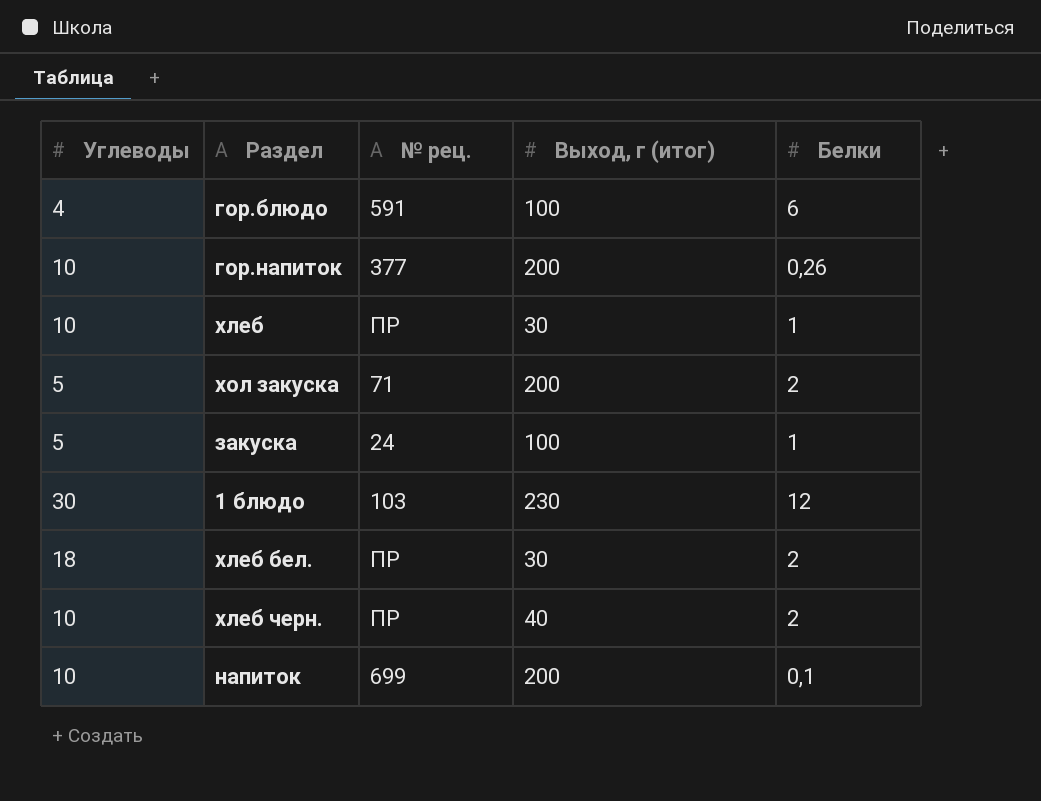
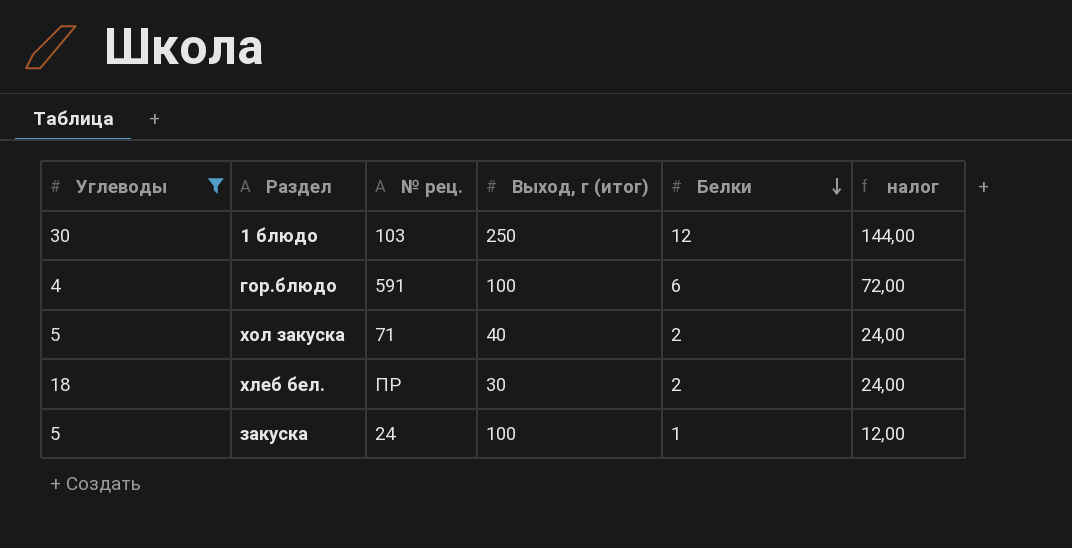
filter: none -> Углеводы != 10
row order: none -> Белки descending
column налог | formula: none -> [Белки] * 12
1 блюдо | Выход, г (итог): 230 -> 250
хол закуска | Выход, г (итог): 200 -> 40

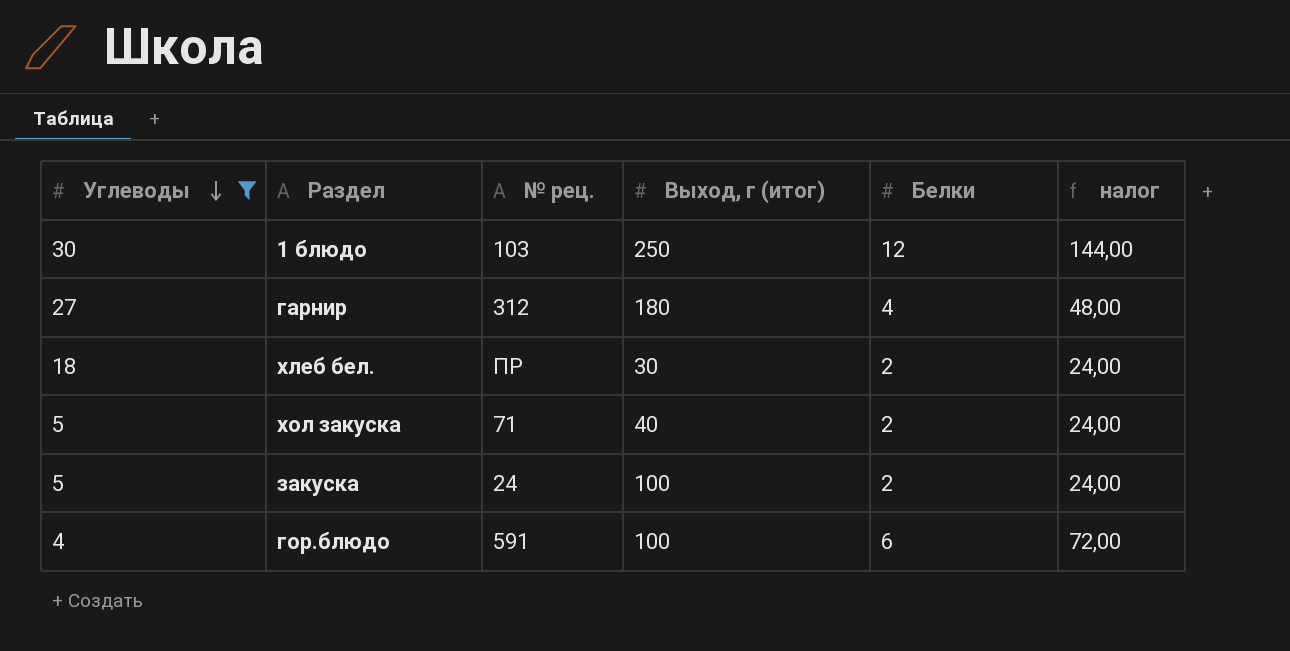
row order: Белки descending -> Углеводы descending
row гарнир: none -> 27 | 312 | 180 | 4 | 48,00
закуска | Белки: 1 -> 2
закуска | налог: 12,00 -> 24,00

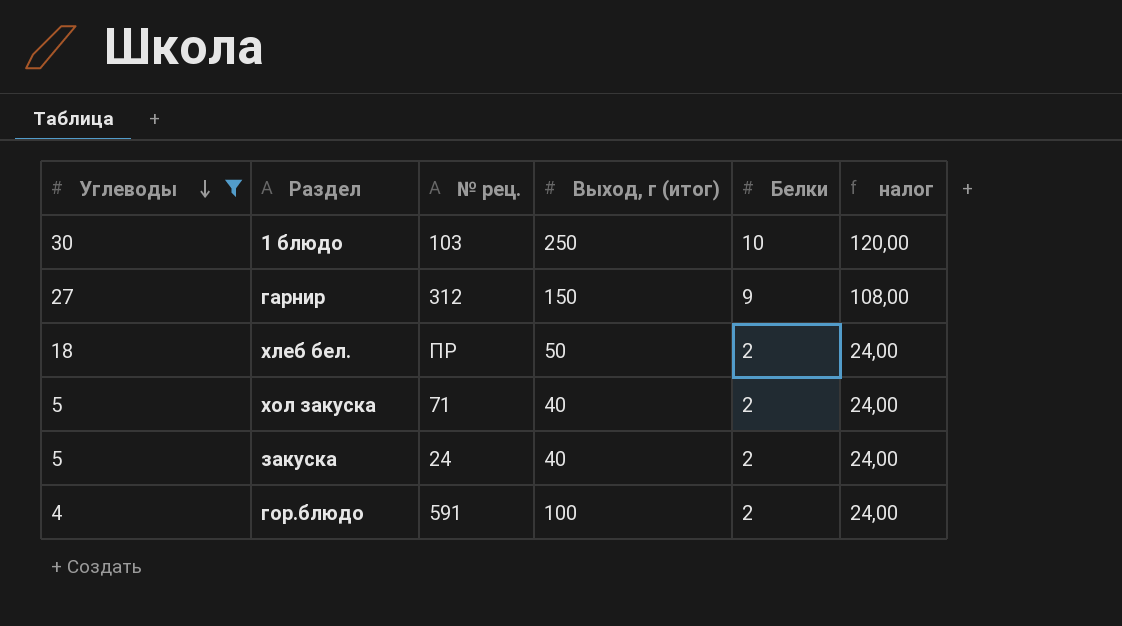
1 блюдо | Белки: 12 -> 10
1 блюдо | налог: 144,00 -> 120,00
гарнир | Выход, г (итог): 180 -> 150
гарнир | Белки: 4 -> 9
гарнир | налог: 48,00 -> 108,00
хлеб бел. | Выход, г (итог): 30 -> 50
закуска | Выход, г (итог): 100 -> 40
гор.блюдо | Белки: 6 -> 2
гор.блюдо | налог: 72,00 -> 24,00

